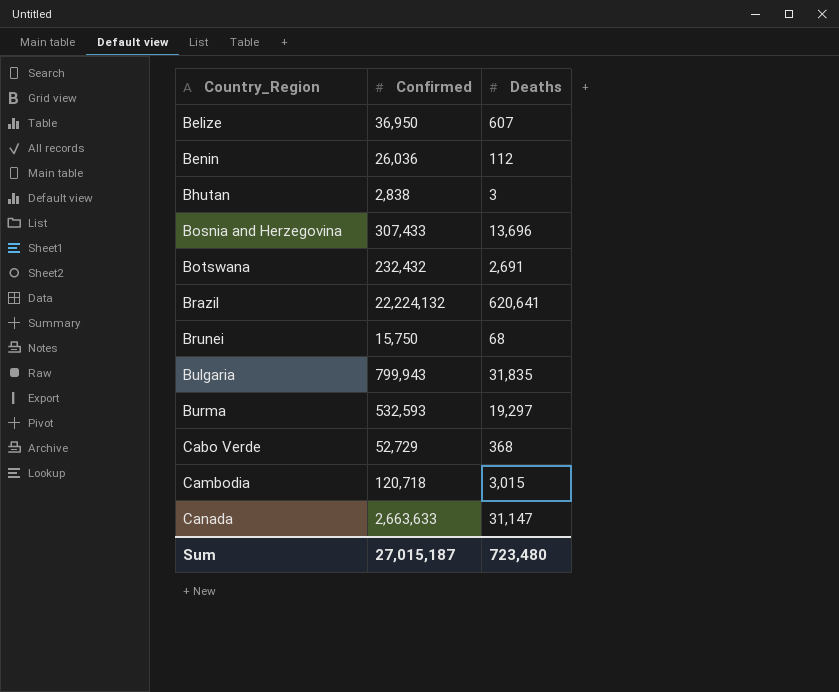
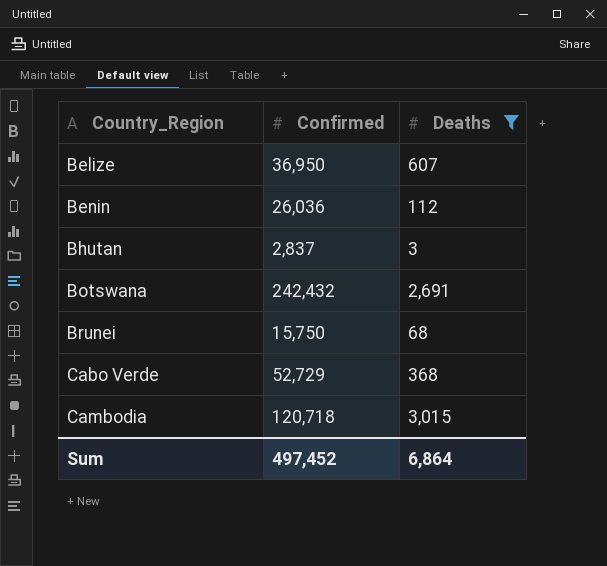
filter: none -> Deaths <= 3,015
Bhutan | Confirmed: 2,838 -> 2,837
Botswana | Confirmed: 232,432 -> 242,432
Sum | Confirmed: 27,015,187 -> 497,452
Sum | Deaths: 723,480 -> 6,864

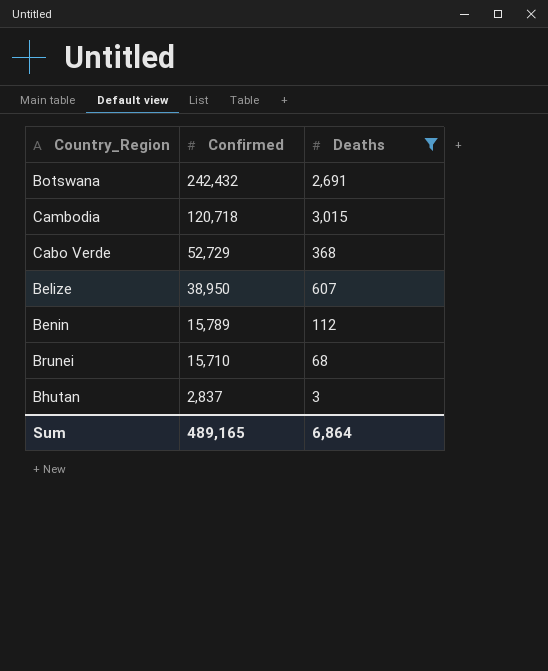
row order: Country_Region ascending -> Confirmed descending
Belize | Confirmed: 36,950 -> 38,950
Benin | Confirmed: 26,036 -> 15,789
Brunei | Confirmed: 15,750 -> 15,710
Sum | Confirmed: 497,452 -> 489,165

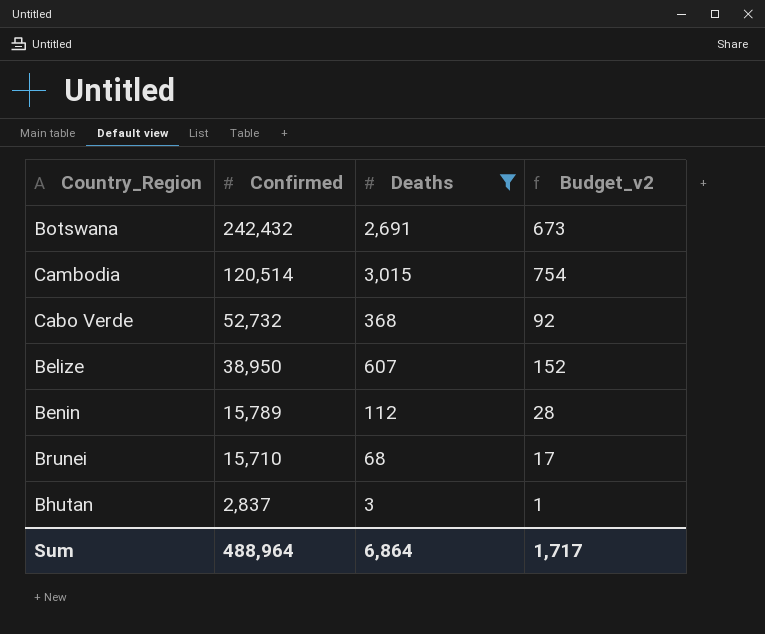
column Budget_v2 | formula: none -> [Deaths] * 0.25
Cambodia | Confirmed: 120,718 -> 120,514
Cabo Verde | Confirmed: 52,729 -> 52,732
Sum | Confirmed: 489,165 -> 488,964

